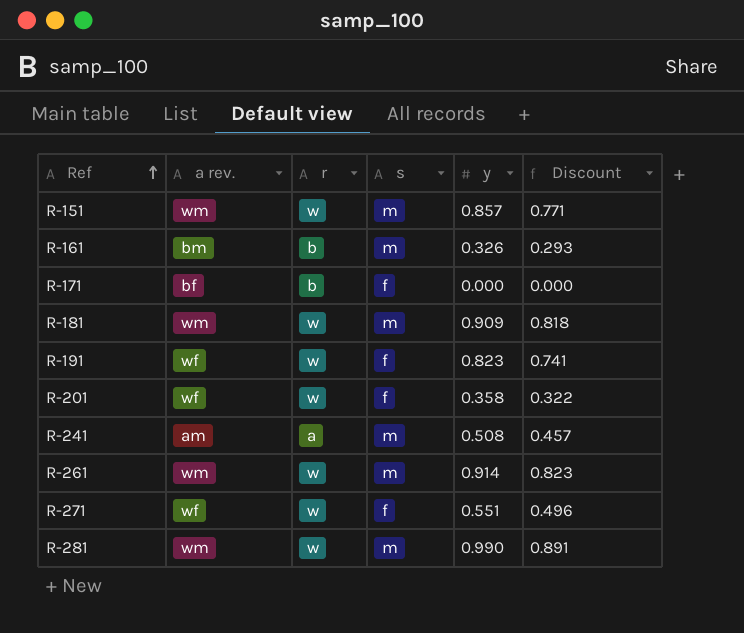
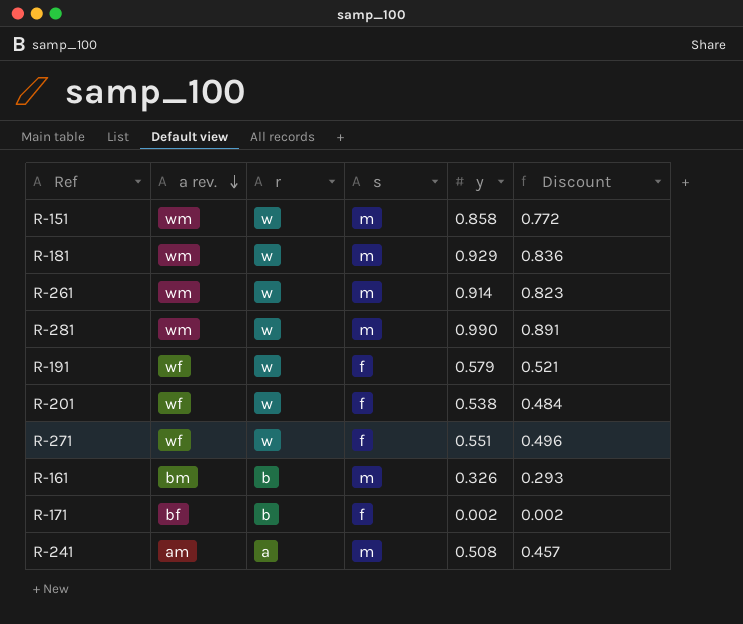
row order: Ref ascending -> a rev. descending
R-151 | y: 0.857 -> 0.858
R-151 | Discount: 0.771 -> 0.772
R-181 | y: 0.909 -> 0.929
R-181 | Discount: 0.818 -> 0.836
R-191 | y: 0.823 -> 0.579
R-191 | Discount: 0.741 -> 0.521
R-201 | y: 0.358 -> 0.538
R-201 | Discount: 0.322 -> 0.484
R-171 | y: 0.000 -> 0.002
R-171 | Discount: 0.000 -> 0.002

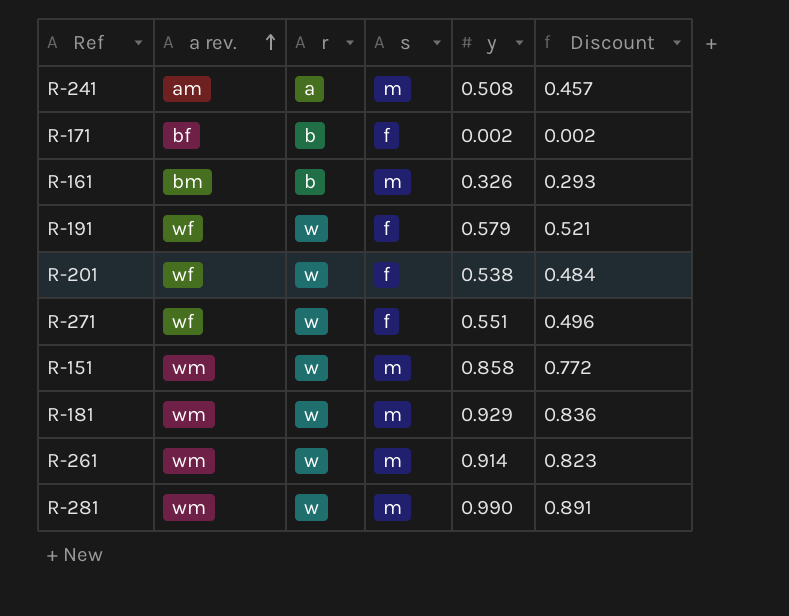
row order: a rev. descending -> a rev. ascending

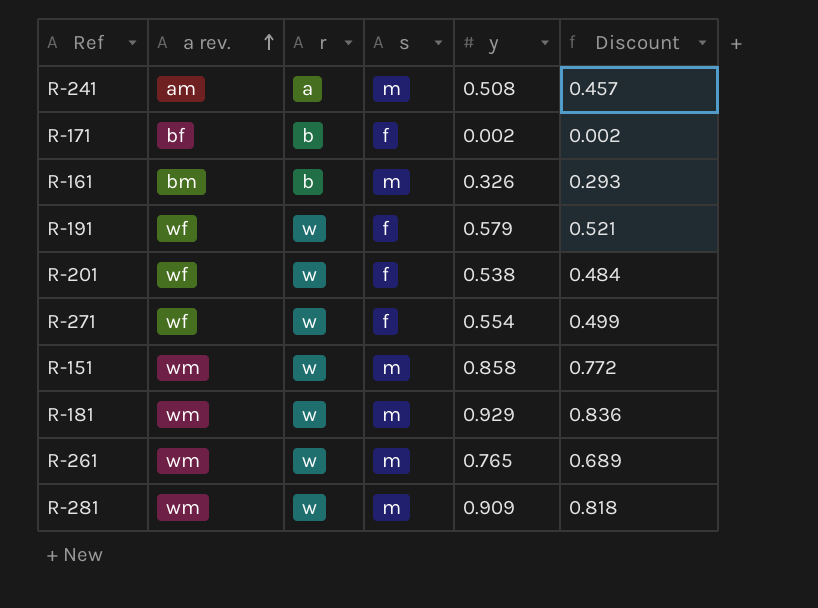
R-271 | y: 0.551 -> 0.554
R-271 | Discount: 0.496 -> 0.499
R-261 | y: 0.914 -> 0.765
R-261 | Discount: 0.823 -> 0.689
R-281 | y: 0.990 -> 0.909
R-281 | Discount: 0.891 -> 0.818

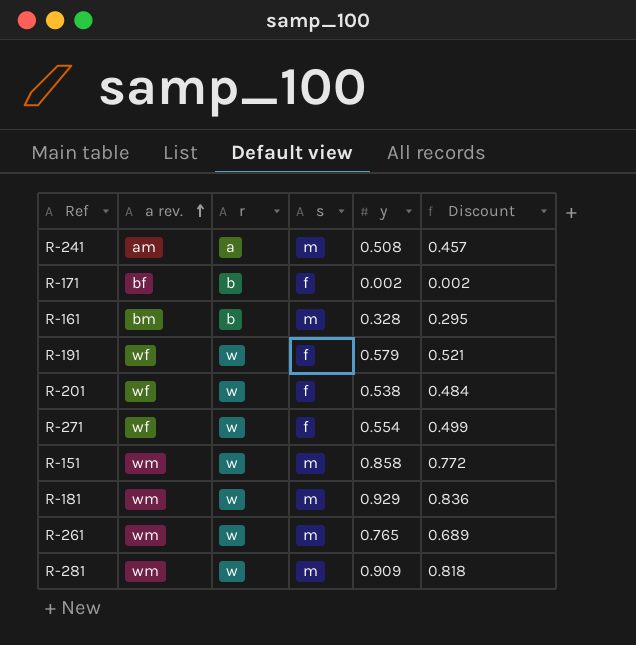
R-161 | y: 0.326 -> 0.328
R-161 | Discount: 0.293 -> 0.295

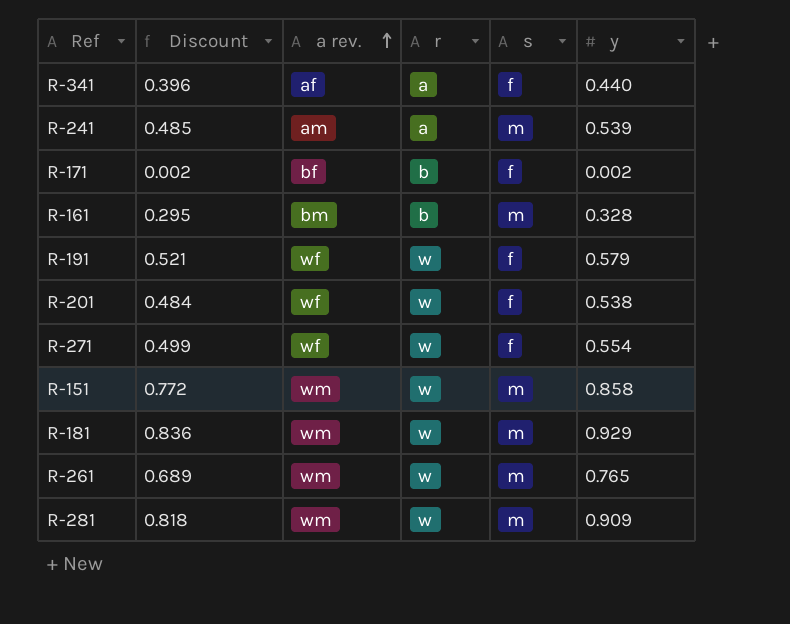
column Discount | position: 6 -> 2
row R-341: none -> 0.396 | af | a | f | 0.440
R-241 | Discount: 0.457 -> 0.485
R-241 | y: 0.508 -> 0.539

